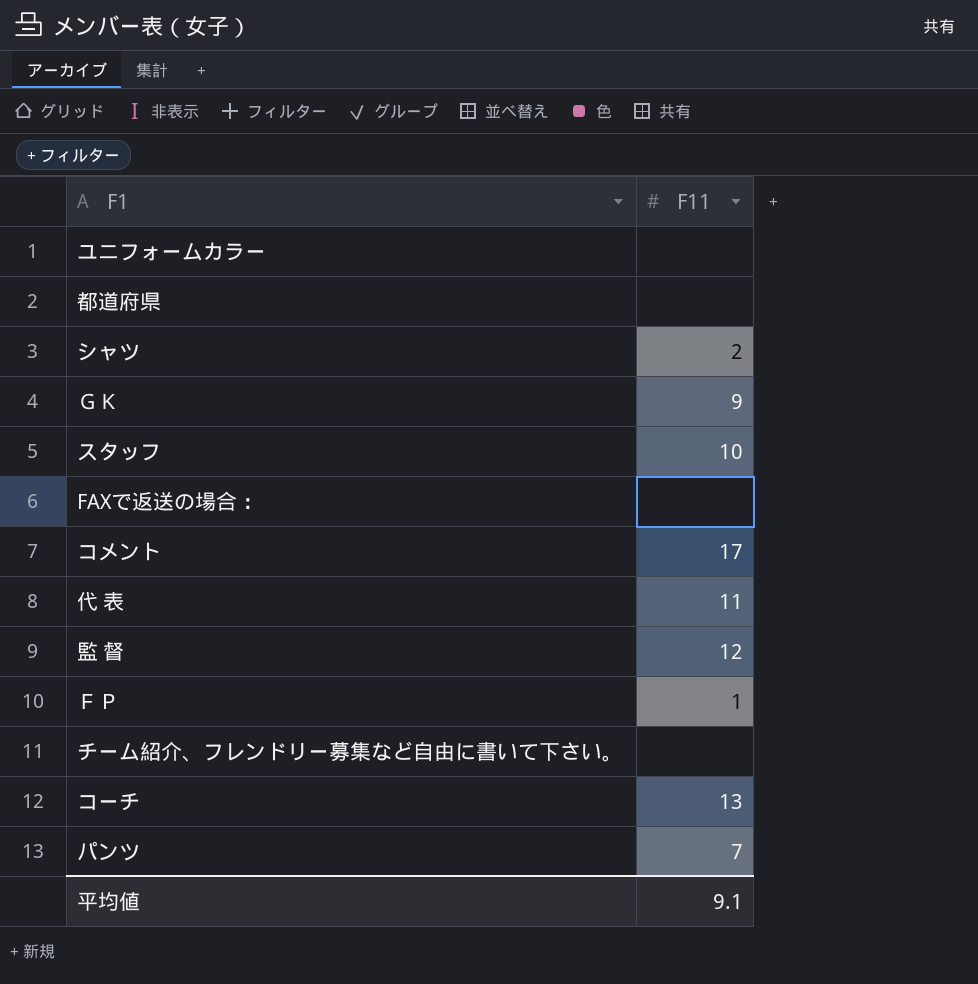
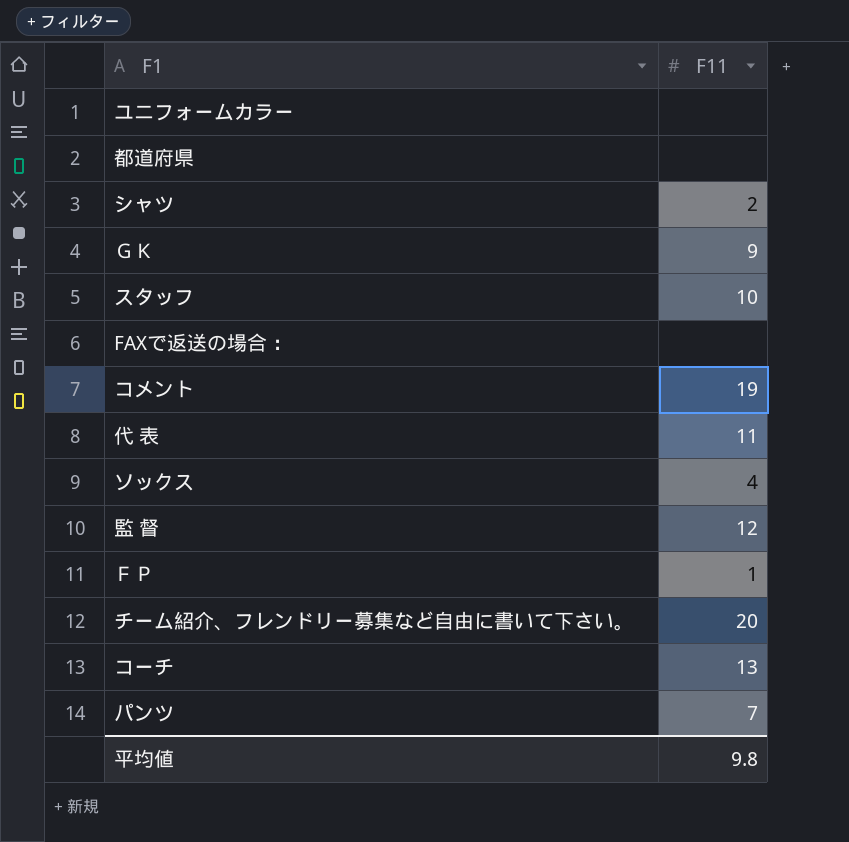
コメント | F11: 17 -> 19
row ソックス: none -> 4
チーム紹介、フレンドリー募集など自由に書いて下さい。 | F11: none -> 20
平均値 | F11: 9.1 -> 9.8

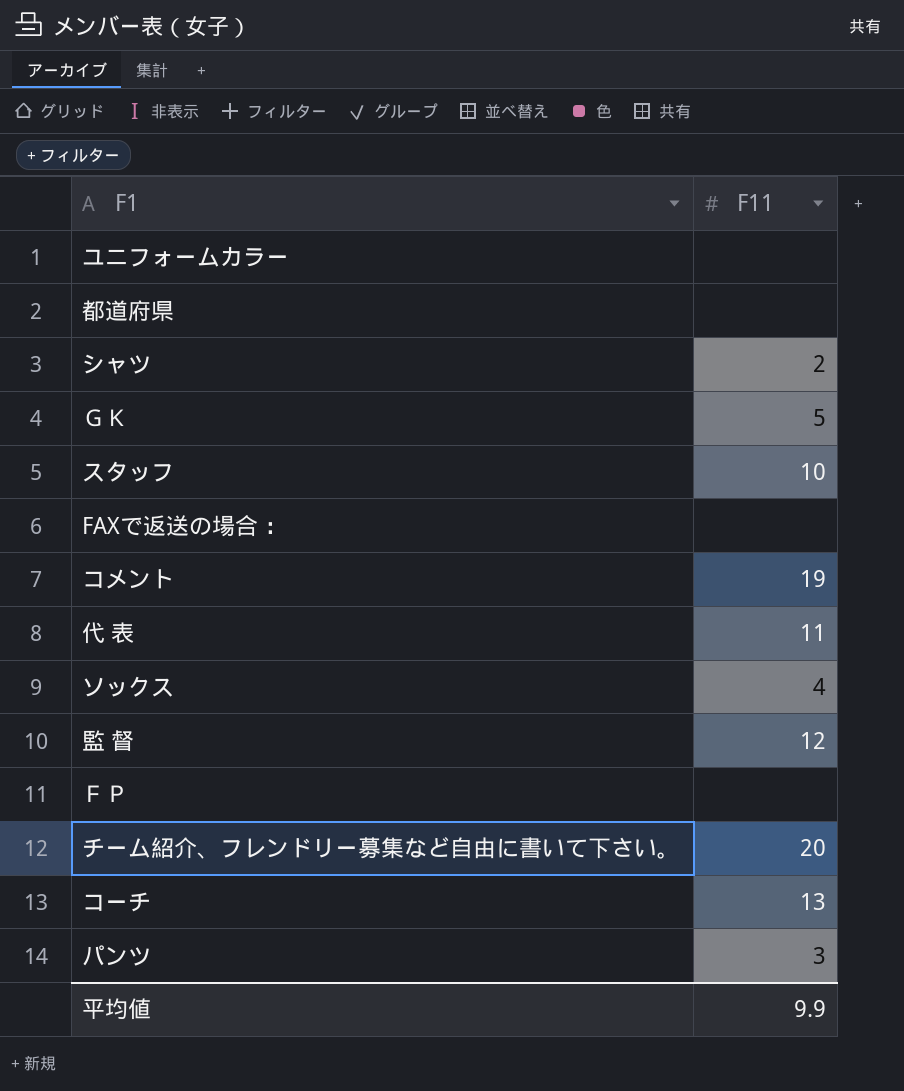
ＧＫ | F11: 9 -> 5
ＦＰ | F11: 1 -> none
パンツ | F11: 7 -> 3
平均値 | F11: 9.8 -> 9.9

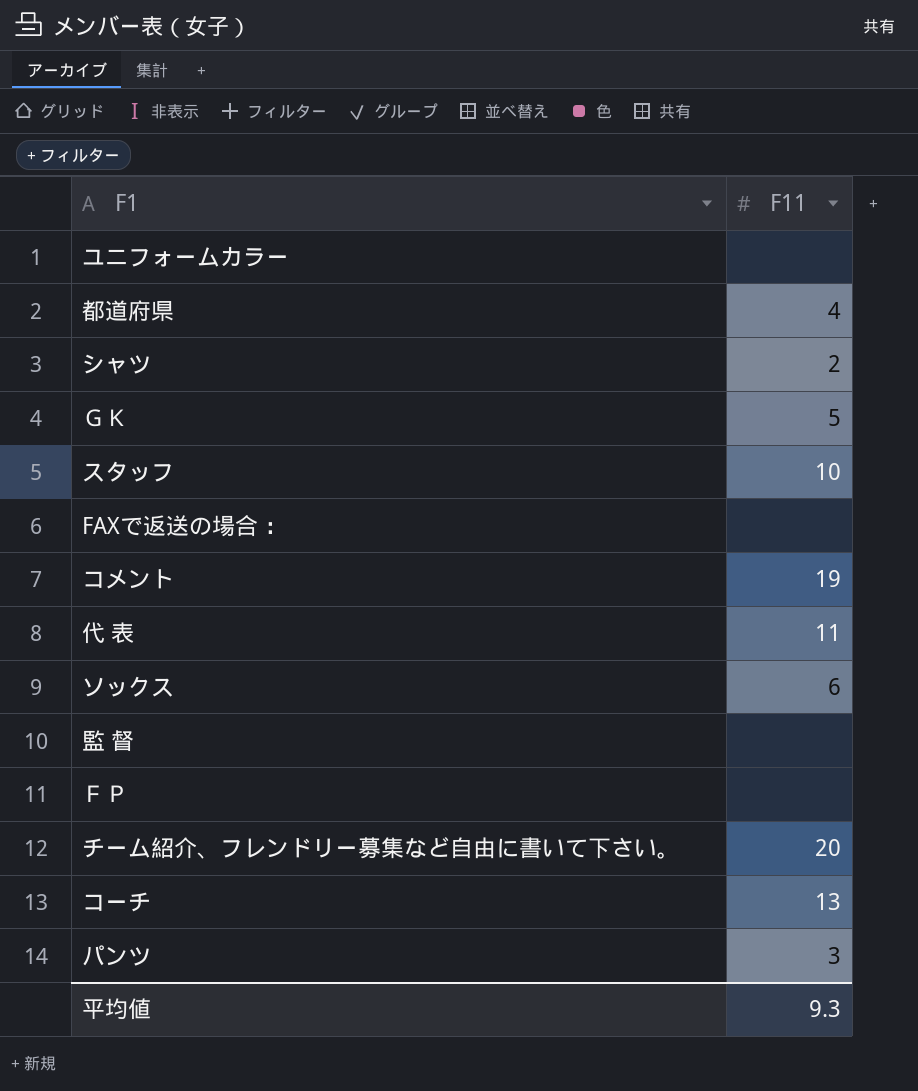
都道府県 | F11: none -> 4
ソックス | F11: 4 -> 6
監 督 | F11: 12 -> none
平均値 | F11: 9.9 -> 9.3

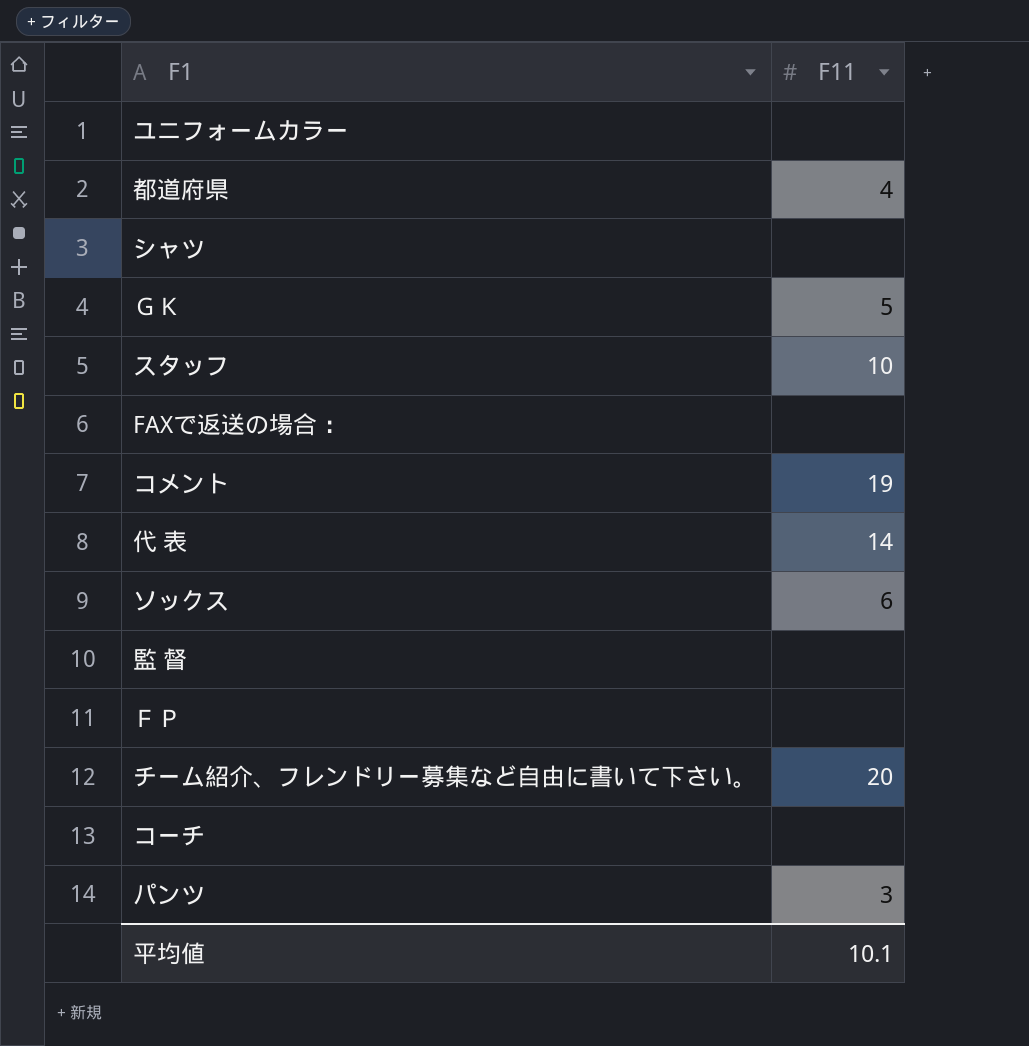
シャツ | F11: 2 -> none
代 表 | F11: 11 -> 14
コーチ | F11: 13 -> none
平均値 | F11: 9.3 -> 10.1

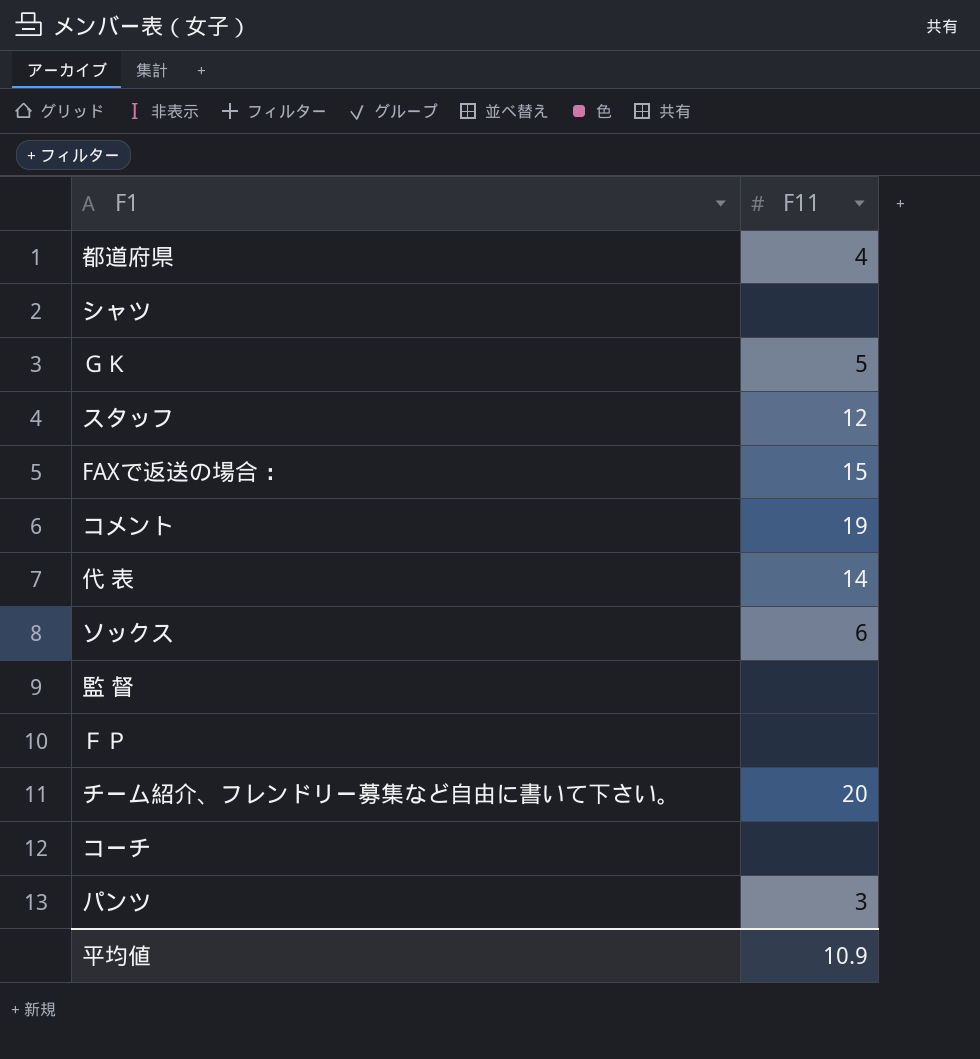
row ユニフォームカラー: none -> none
スタッフ | F11: 10 -> 12
FAXで返送の場合 ： | F11: none -> 15
平均値 | F11: 10.1 -> 10.9

